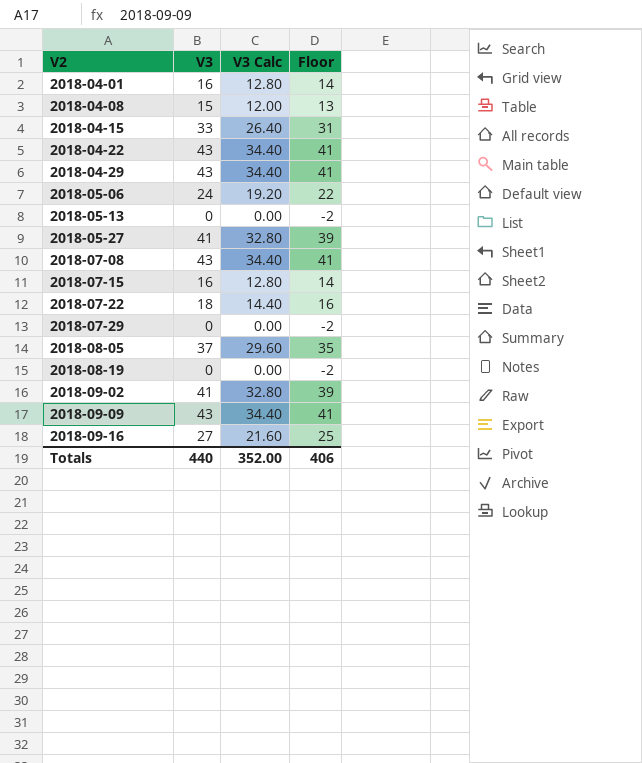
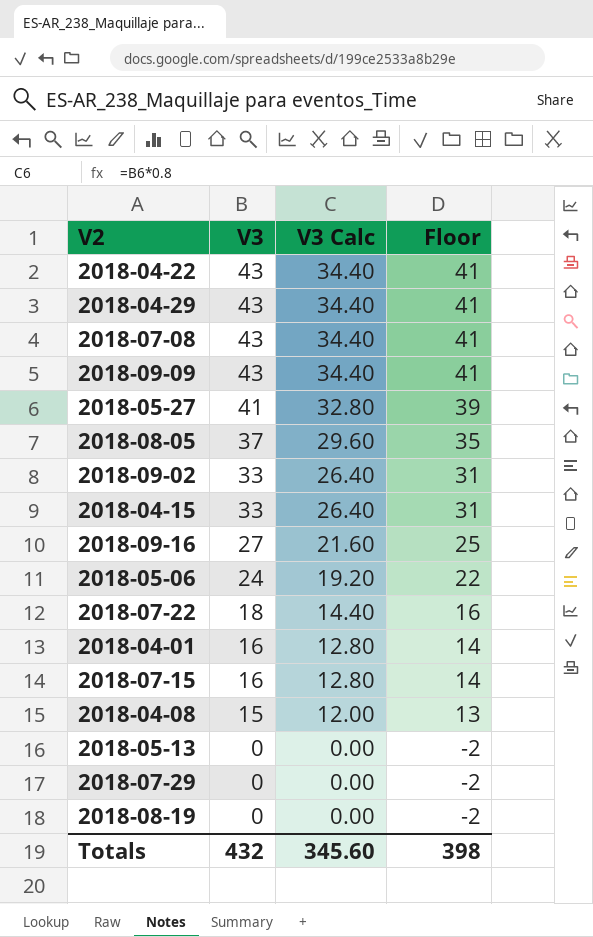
row order: V2 ascending -> V3 descending
2018-09-02 | V3: 41 -> 33
2018-09-02 | V3 Calc: 32.80 -> 26.40
2018-09-02 | Floor: 39 -> 31
Totals | V3: 440 -> 432
Totals | V3 Calc: 352.00 -> 345.60
Totals | Floor: 406 -> 398

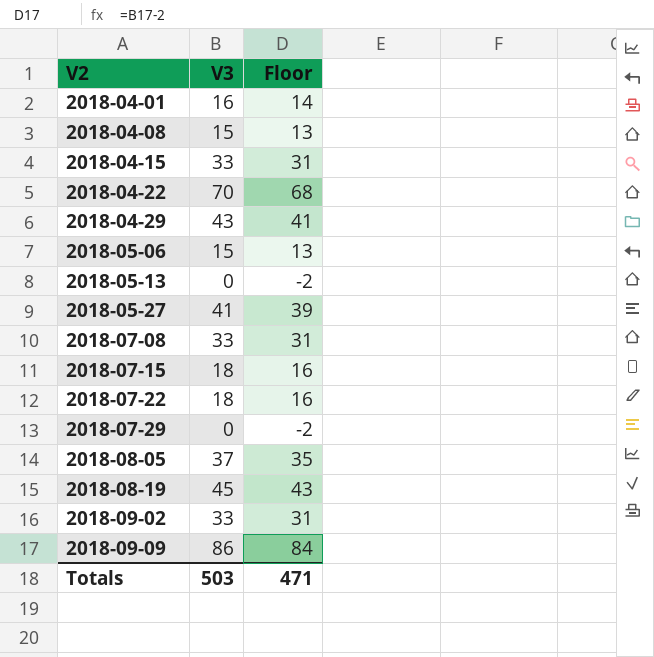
row order: V3 descending -> V2 ascending
column V3 Calc | formula: [V3] * 0.8 -> none
row 2018-09-16: 27 | 21.60 | 25 -> none
2018-04-22 | V3: 43 -> 70
2018-04-22 | Floor: 41 -> 68
2018-05-06 | V3: 24 -> 15
2018-05-06 | Floor: 22 -> 13
2018-07-08 | V3: 43 -> 33
2018-07-08 | Floor: 41 -> 31
2018-07-15 | V3: 16 -> 18
2018-07-15 | Floor: 14 -> 16
2018-08-19 | V3: 0 -> 45
2018-08-19 | Floor: -2 -> 43
2018-09-09 | V3: 43 -> 86
2018-09-09 | Floor: 41 -> 84
Totals | V3: 432 -> 503
Totals | Floor: 398 -> 471

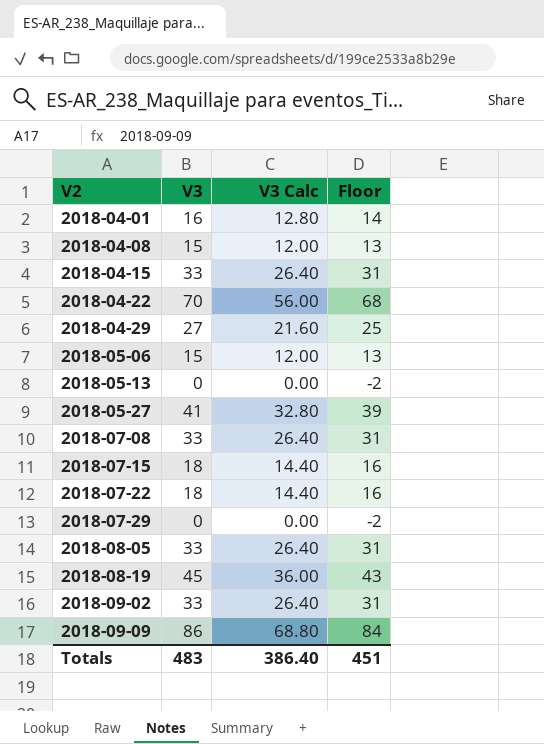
column V3 Calc | formula: none -> [V3] * 0.8
2018-04-29 | V3: 43 -> 27
2018-04-29 | Floor: 41 -> 25
2018-08-05 | V3: 37 -> 33
2018-08-05 | Floor: 35 -> 31
Totals | V3: 503 -> 483
Totals | Floor: 471 -> 451

